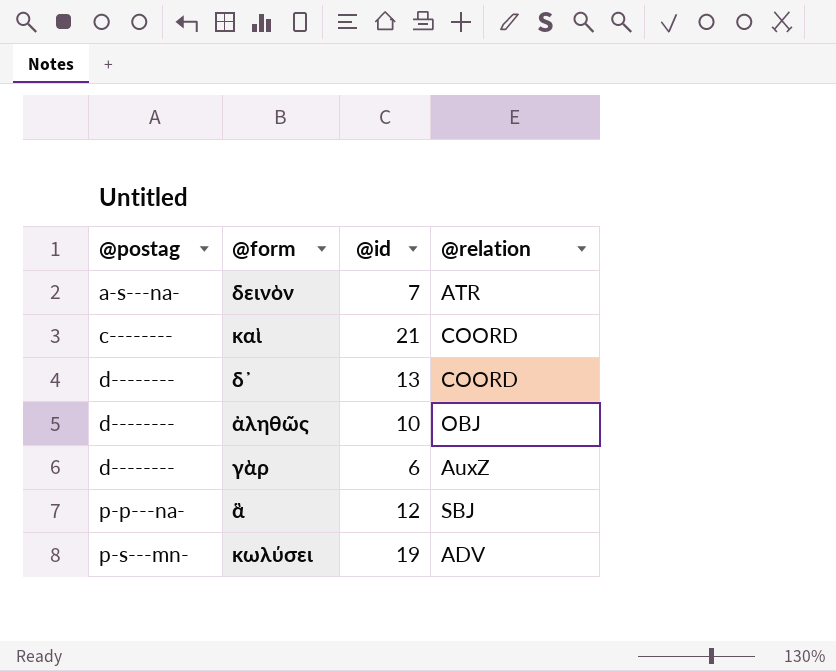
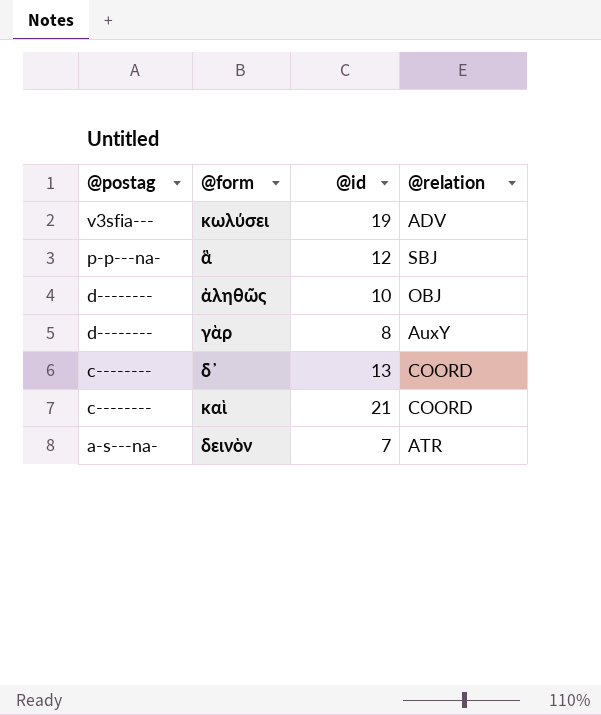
row order: @postag ascending -> @postag descending
κωλύσει | @postag: p-s---mn- -> v3sfia---
γὰρ | @id: 6 -> 8
γὰρ | @relation: AuxZ -> AuxY
δ᾽ | @postag: d-------- -> c--------

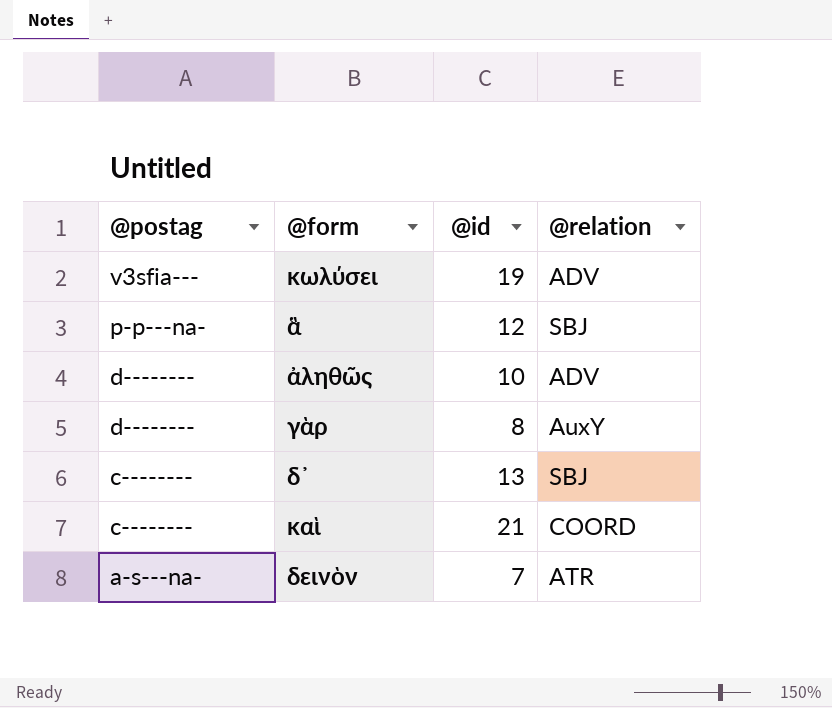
ἀληθῶς | @relation: OBJ -> ADV
δ᾽ | @relation: COORD -> SBJ

